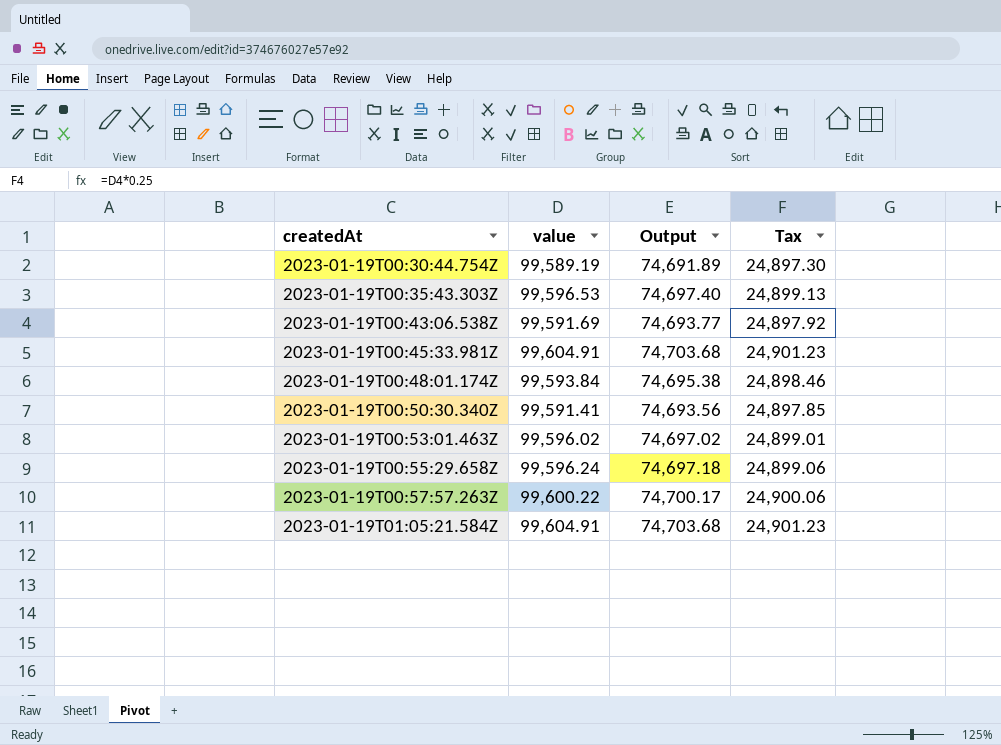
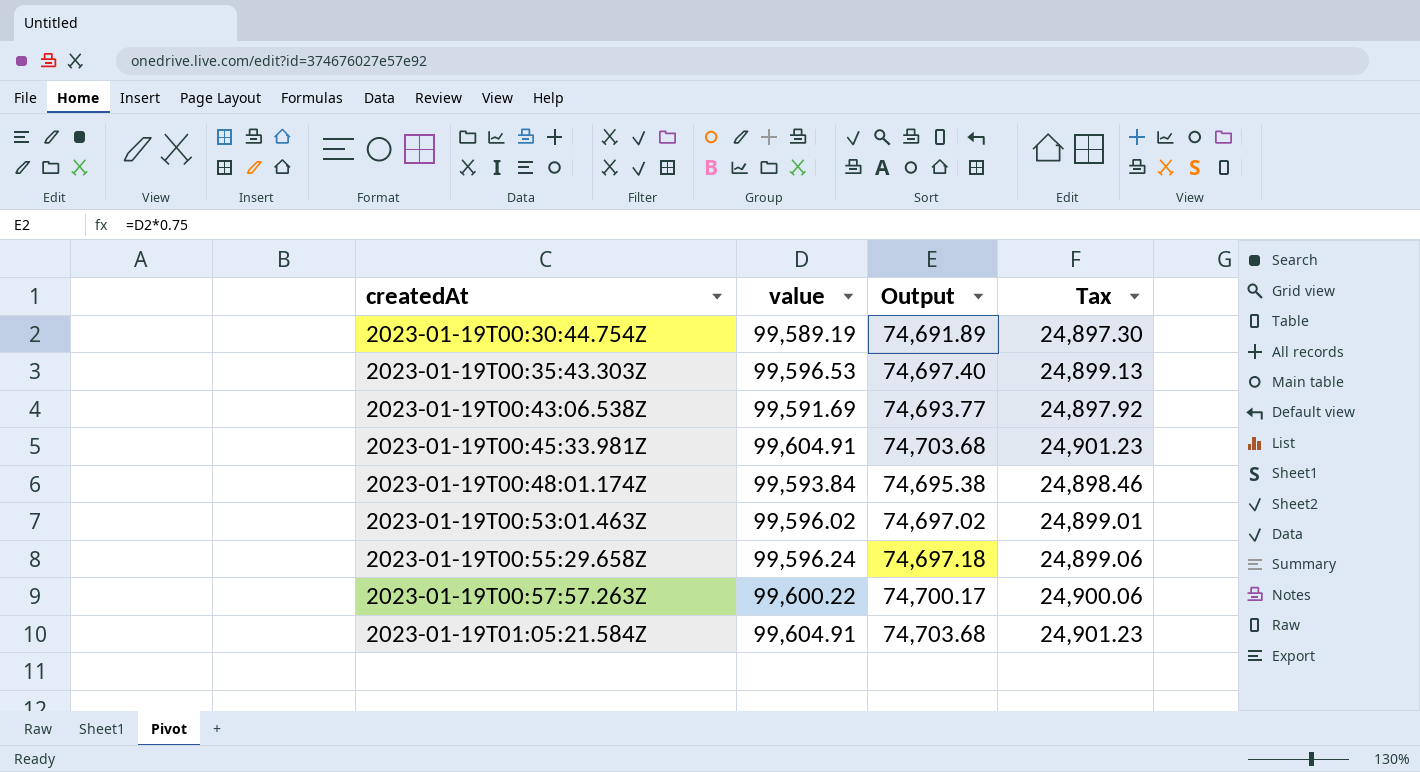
row 2023-01-19T00:50:30.340Z: 99,591.41 | 74,693.56 | 24,897.85 -> none

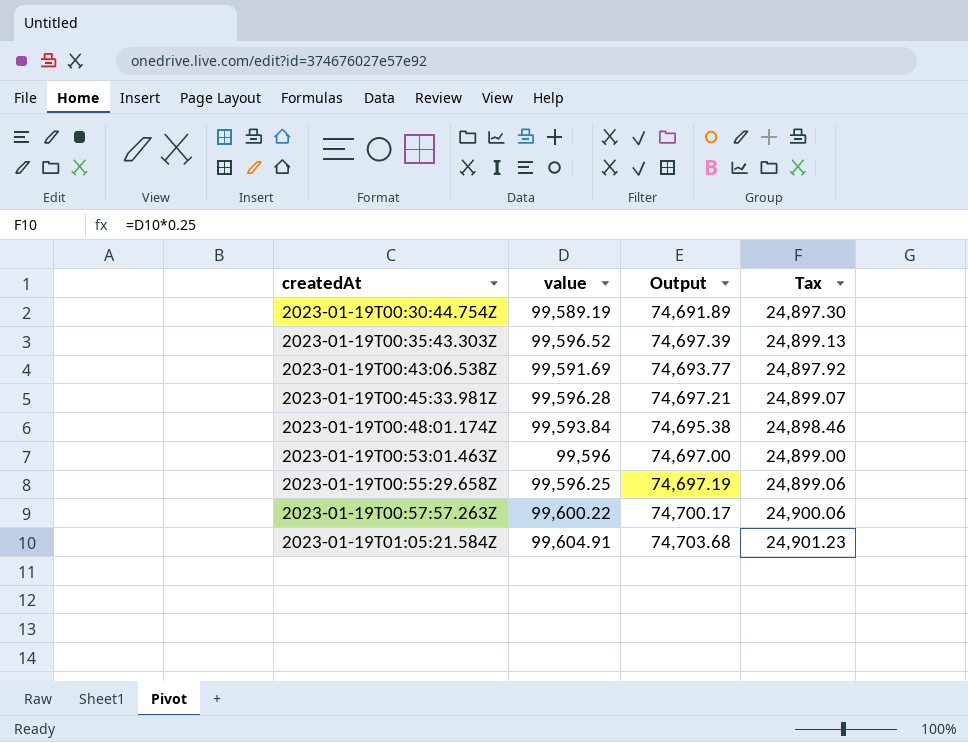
2023-01-19T00:35:43.303Z | value: 99,596.53 -> 99,596.52
2023-01-19T00:35:43.303Z | Output: 74,697.40 -> 74,697.39
2023-01-19T00:45:33.981Z | value: 99,604.91 -> 99,596.28
2023-01-19T00:45:33.981Z | Output: 74,703.68 -> 74,697.21
2023-01-19T00:45:33.981Z | Tax: 24,901.23 -> 24,899.07
2023-01-19T00:53:01.463Z | value: 99,596.02 -> 99,596
2023-01-19T00:53:01.463Z | Output: 74,697.02 -> 74,697.00
2023-01-19T00:53:01.463Z | Tax: 24,899.01 -> 24,899.00
2023-01-19T00:55:29.658Z | value: 99,596.24 -> 99,596.25
2023-01-19T00:55:29.658Z | Output: 74,697.18 -> 74,697.19

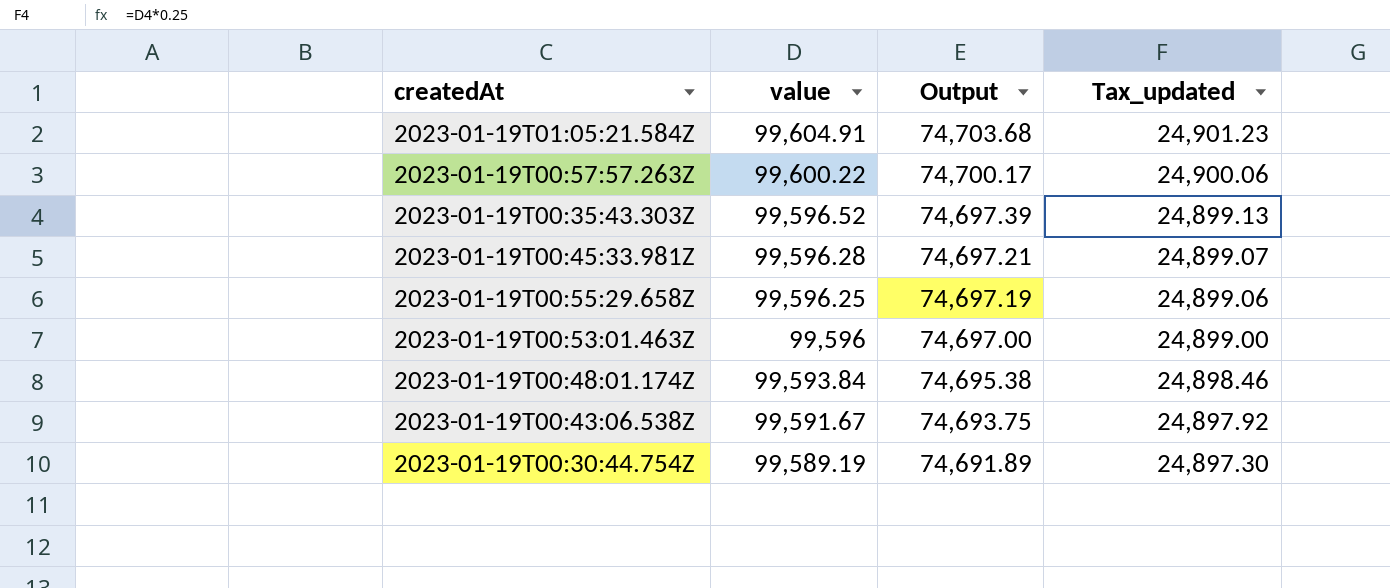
row order: createdAt ascending -> value descending
column name: Tax -> Tax_updated
2023-01-19T00:43:06.538Z | value: 99,591.69 -> 99,591.67
2023-01-19T00:43:06.538Z | Output: 74,693.77 -> 74,693.75

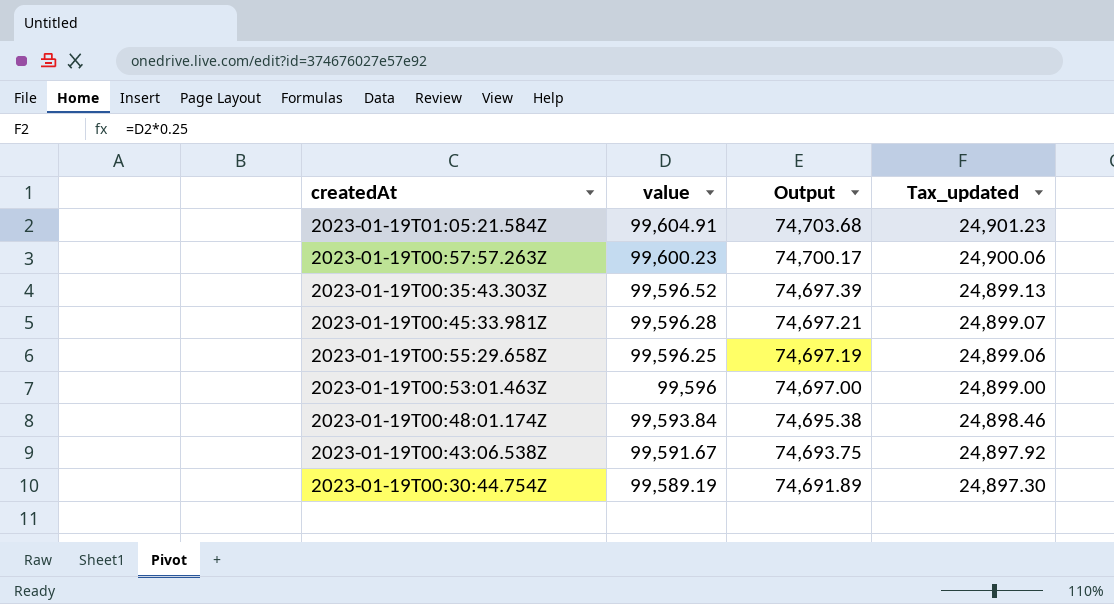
2023-01-19T00:57:57.263Z | value: 99,600.22 -> 99,600.23

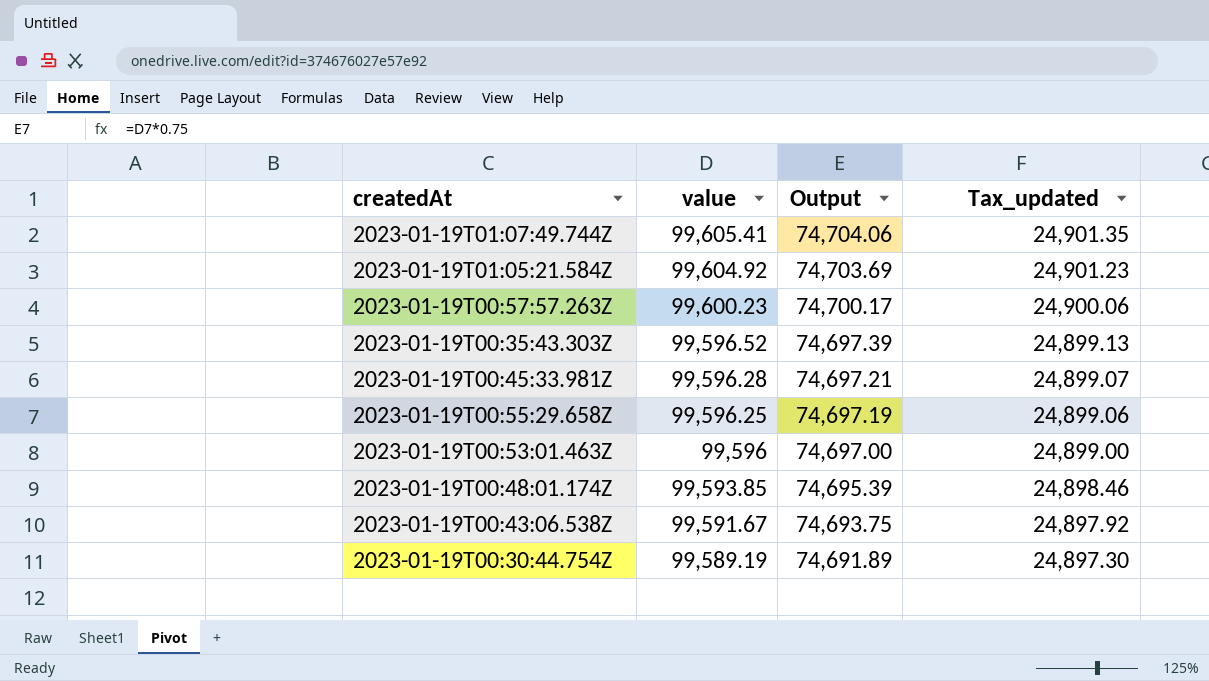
row 2023-01-19T01:07:49.744Z: none -> 99,605.41 | 74,704.06 | 24,901.35
2023-01-19T01:05:21.584Z | value: 99,604.91 -> 99,604.92
2023-01-19T01:05:21.584Z | Output: 74,703.68 -> 74,703.69
2023-01-19T00:48:01.174Z | value: 99,593.84 -> 99,593.85
2023-01-19T00:48:01.174Z | Output: 74,695.38 -> 74,695.39

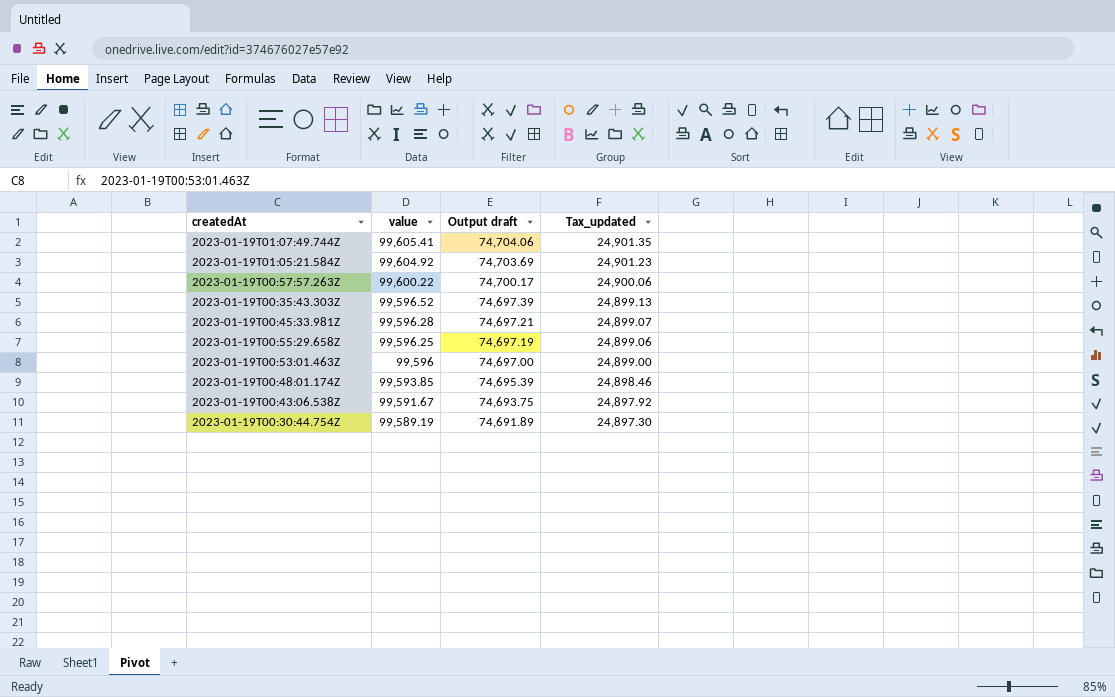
column name: Output -> Output draft
2023-01-19T00:57:57.263Z | value: 99,600.23 -> 99,600.22

